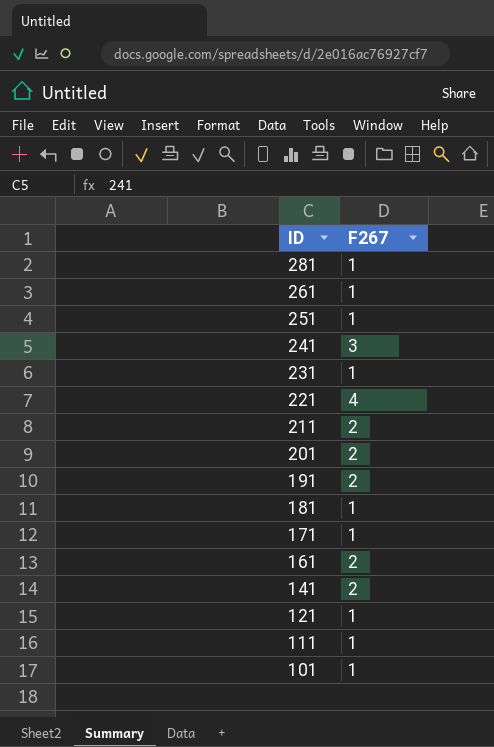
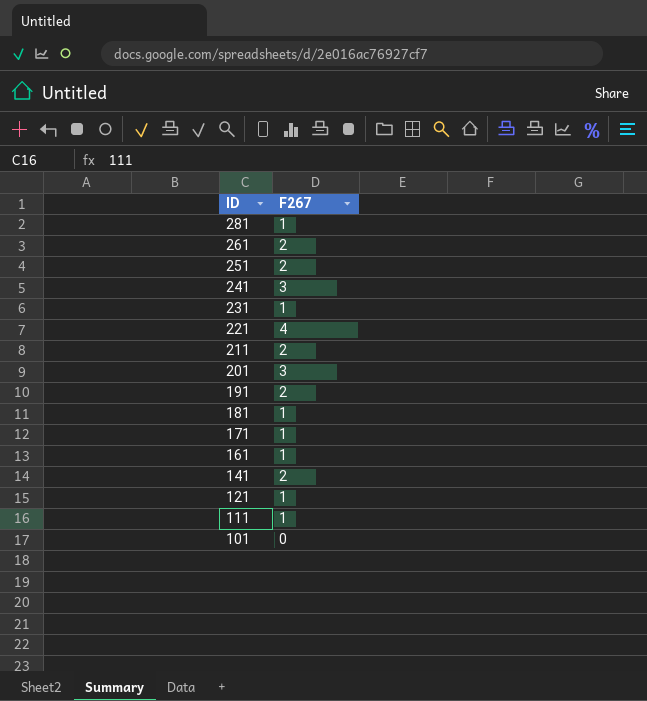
261 | F267: 1 -> 2
251 | F267: 1 -> 2
201 | F267: 2 -> 3
161 | F267: 2 -> 1
101 | F267: 1 -> 0

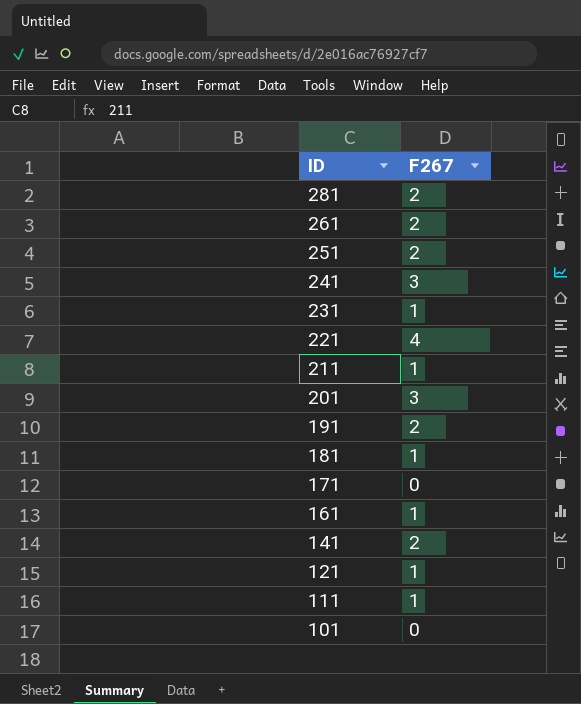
281 | F267: 1 -> 2
211 | F267: 2 -> 1
171 | F267: 1 -> 0

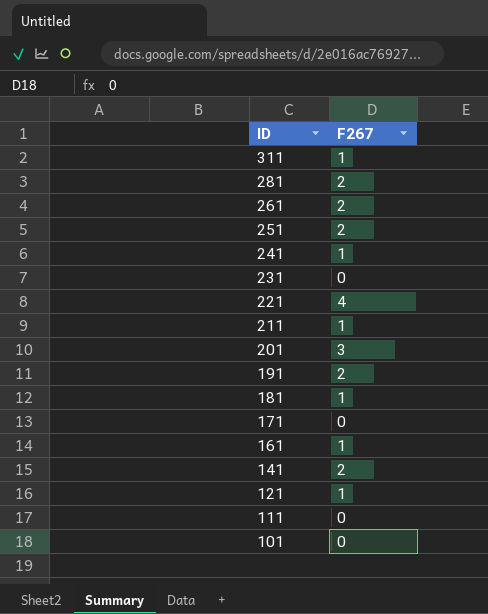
row 311: none -> 1
241 | F267: 3 -> 1
231 | F267: 1 -> 0
111 | F267: 1 -> 0

